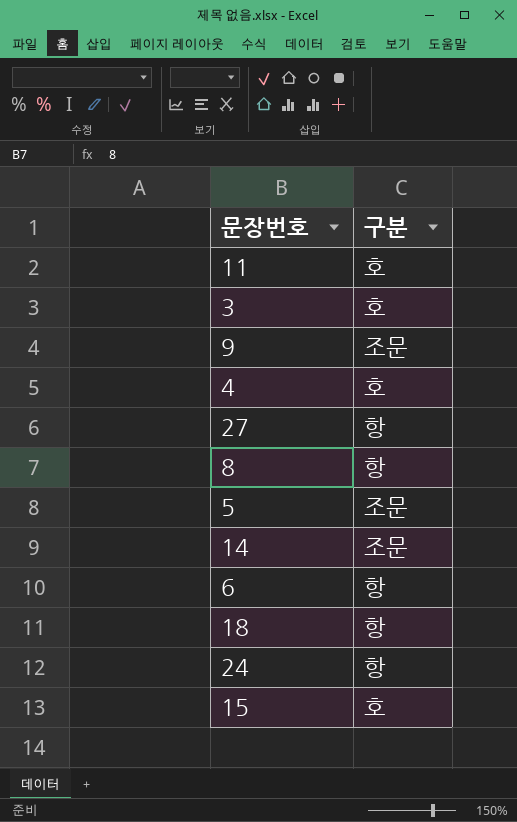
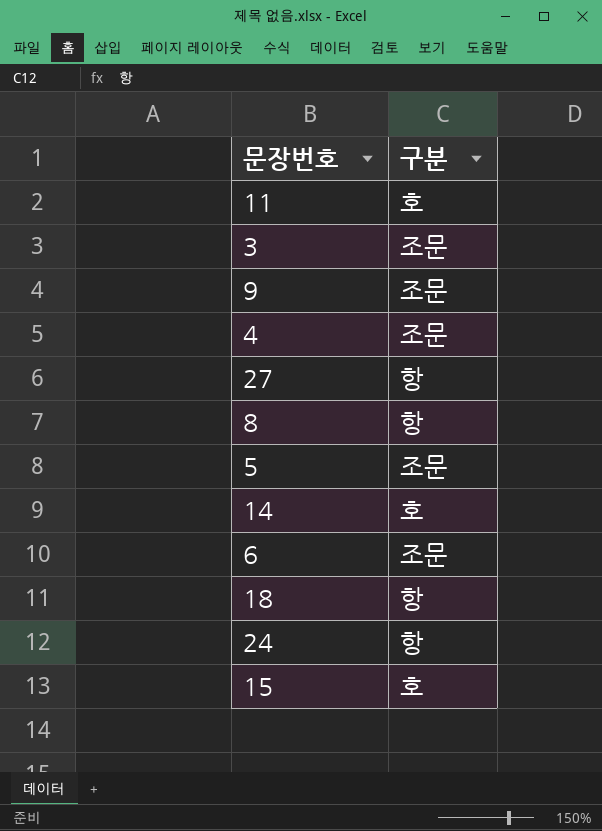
3 | 구분: 호 -> 조문
4 | 구분: 호 -> 조문
14 | 구분: 조문 -> 호
6 | 구분: 항 -> 조문

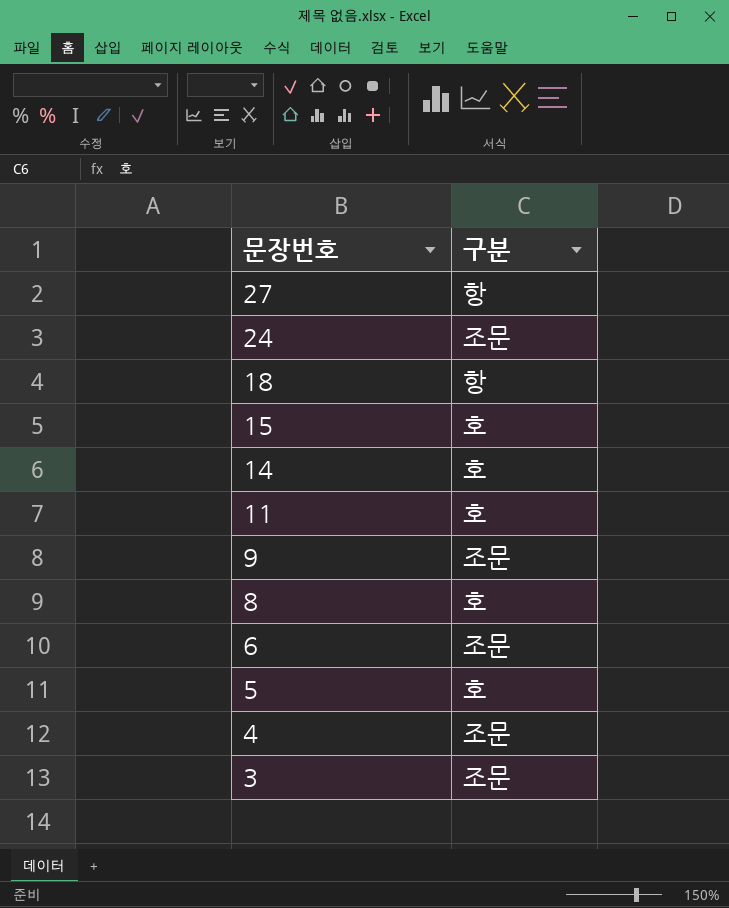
row order: none -> 문장번호 descending
24 | 구분: 항 -> 조문
8 | 구분: 항 -> 호
5 | 구분: 조문 -> 호

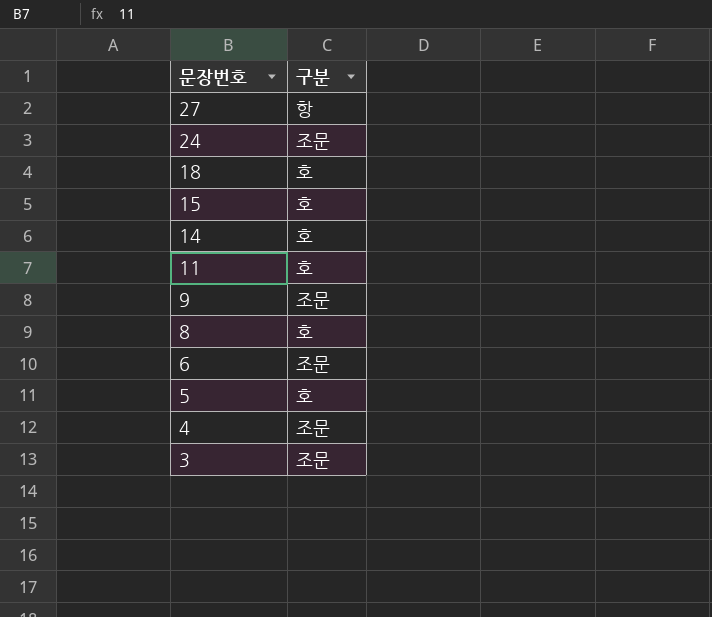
18 | 구분: 항 -> 호

